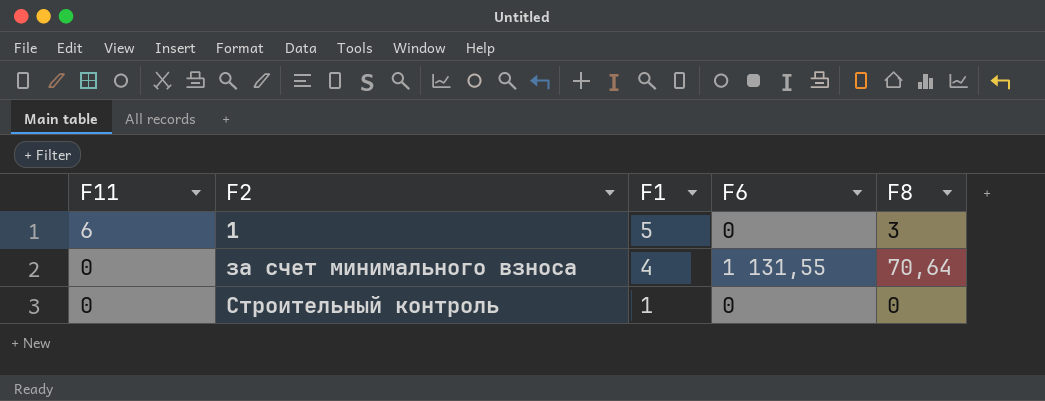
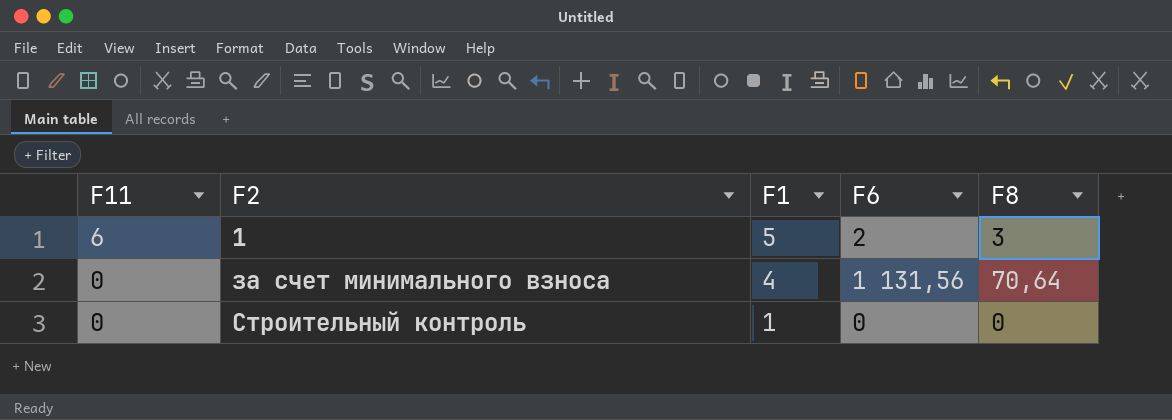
1 | F6: 0 -> 2
за счет минимального взноса | F6: 1 131,55 -> 1 131,56

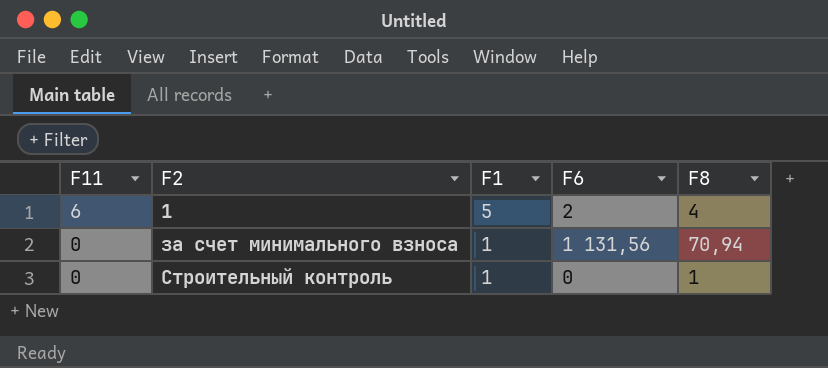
1 | F8: 3 -> 4
за счет минимального взноса | F1: 4 -> 1
за счет минимального взноса | F8: 70,64 -> 70,94
Строительный контроль | F8: 0 -> 1

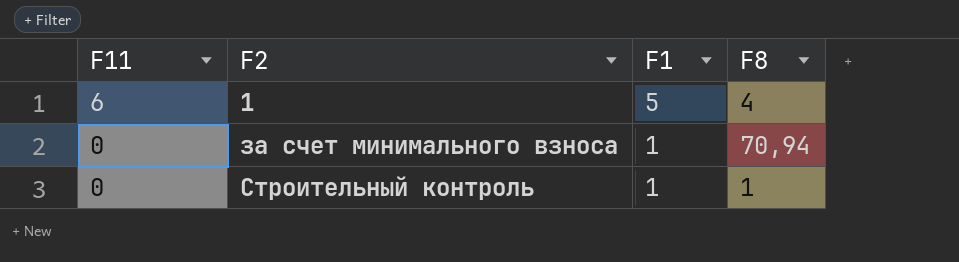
column F6 | position: 4 -> none

